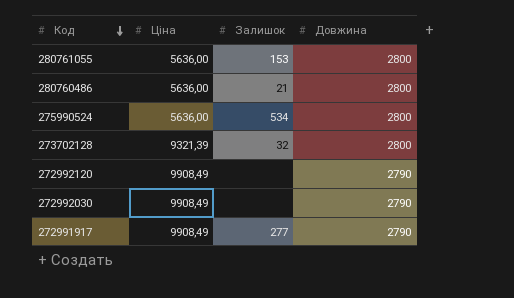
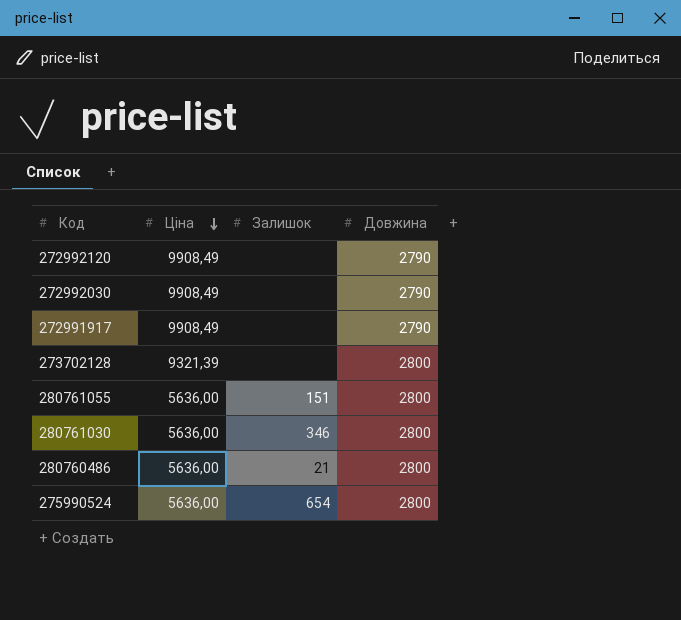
row order: Код descending -> Ціна descending
272991917 | Залишок: 277 -> none
273702128 | Залишок: 32 -> none
280761055 | Залишок: 153 -> 151
row 280761030: none -> 5636,00 | 346 | 2800
275990524 | Залишок: 534 -> 654

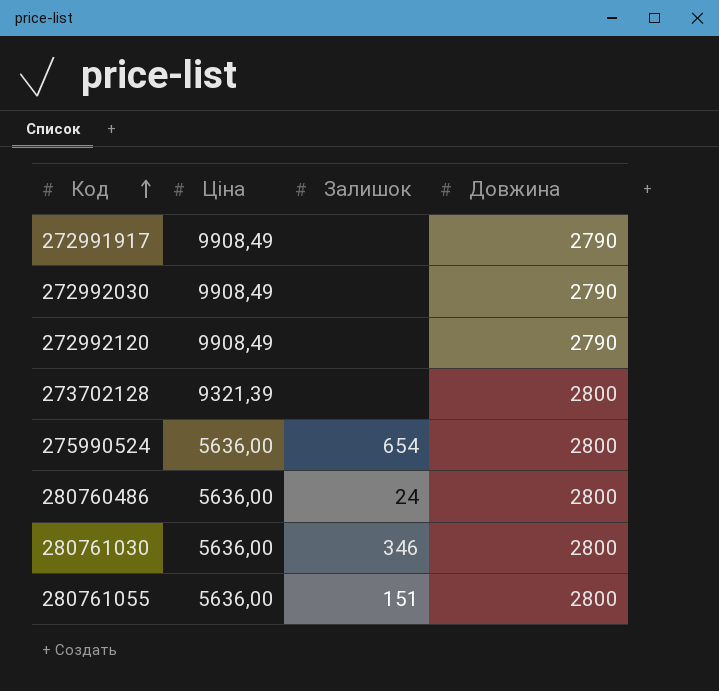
row order: Ціна descending -> Код ascending
280760486 | Залишок: 21 -> 24

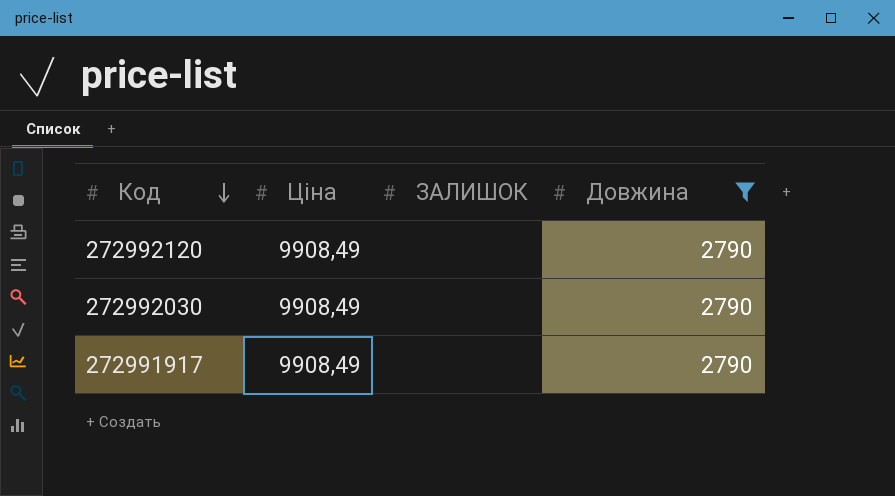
filter: none -> Довжина = 2790
row order: Код ascending -> Код descending
column name: Залишок -> ЗАЛИШОК

